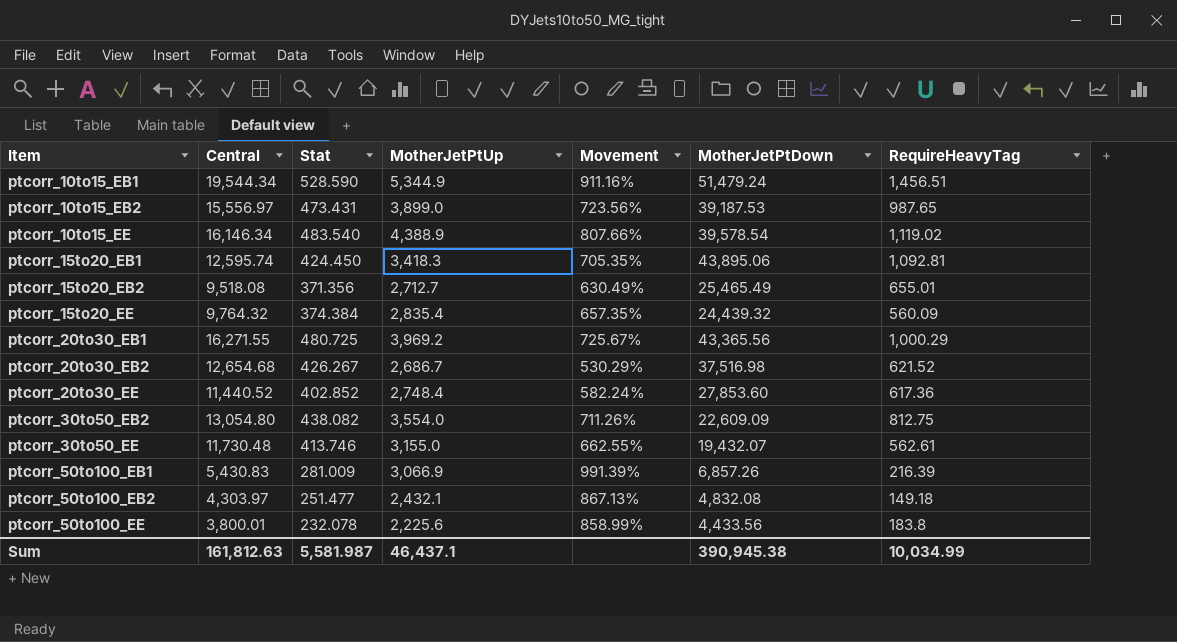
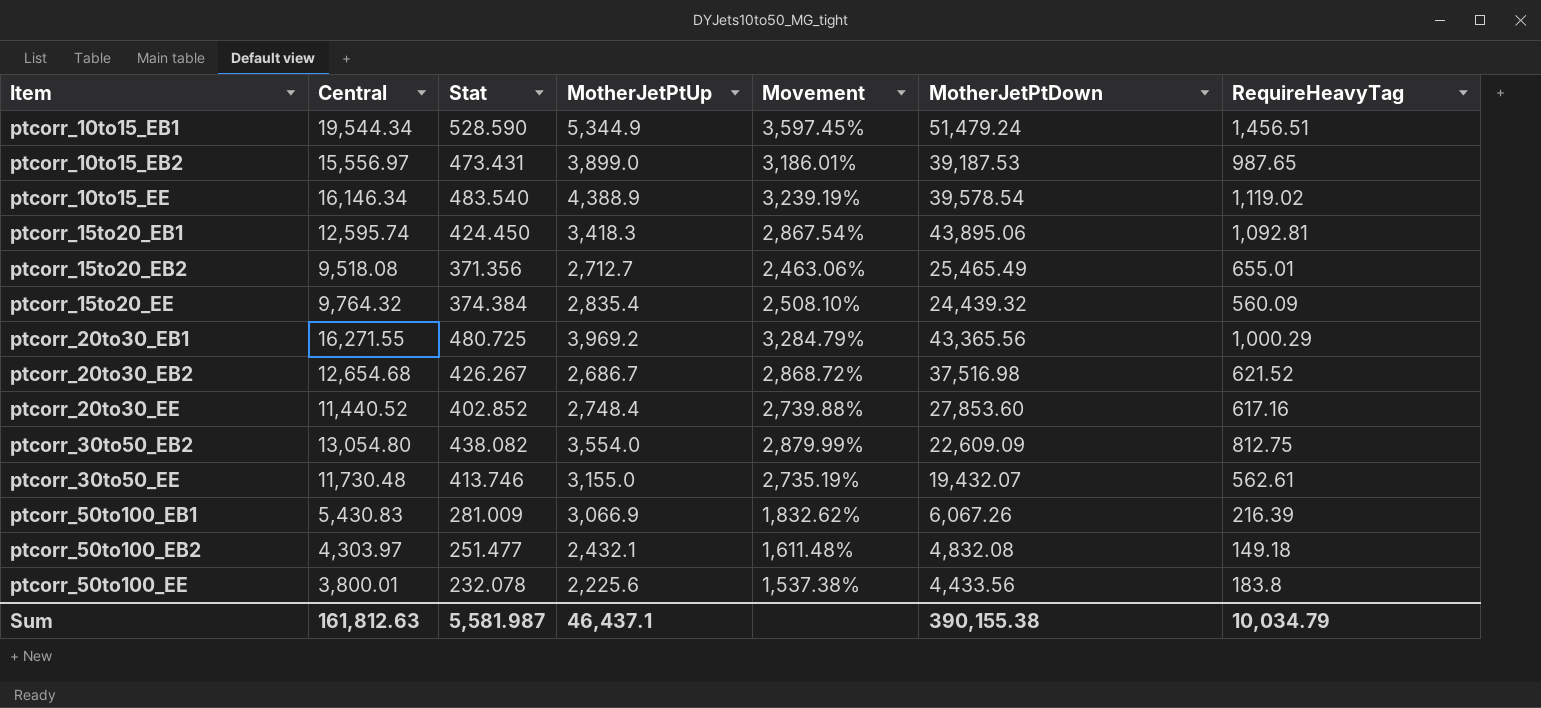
column Movement | formula: ([MotherJetPtUp] - [Stat]) / [Stat] -> ([Central] - [Stat]) / [Stat]
ptcorr_20to30_EE | RequireHeavyTag: 617.36 -> 617.16
ptcorr_50to100_EB1 | MotherJetPtDown: 6,857.26 -> 6,067.26
Sum | MotherJetPtDown: 390,945.38 -> 390,155.38
Sum | RequireHeavyTag: 10,034.99 -> 10,034.79

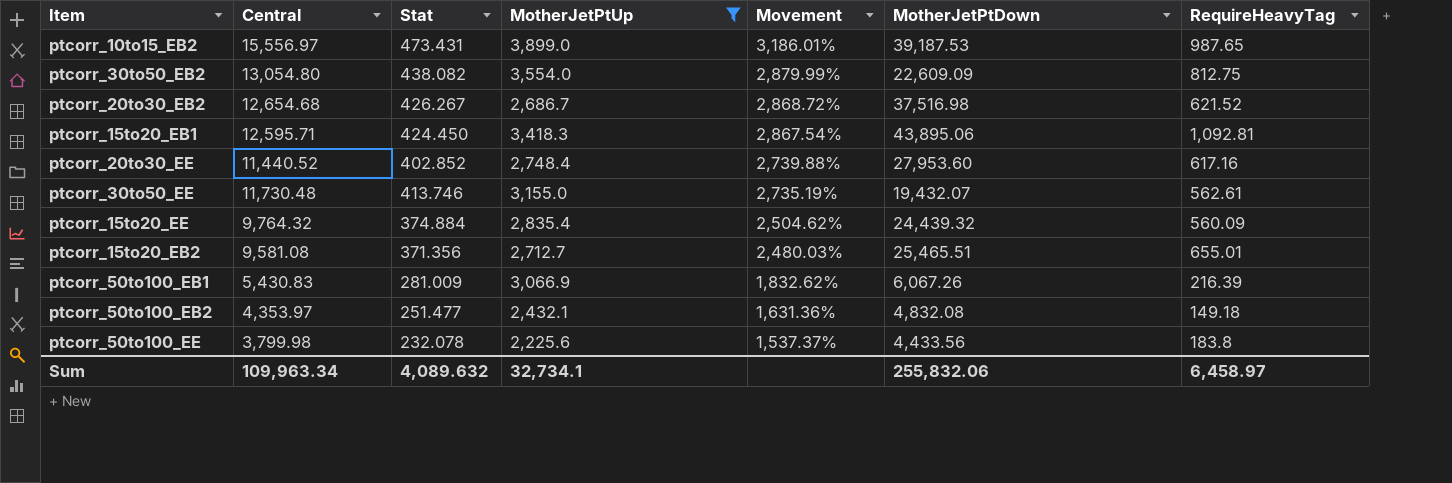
filter: none -> MotherJetPtUp <= 3,899.0
row order: Item ascending -> Movement descending
ptcorr_15to20_EB1 | Central: 12,595.74 -> 12,595.71
ptcorr_20to30_EE | MotherJetPtDown: 27,853.60 -> 27,953.60
ptcorr_15to20_EE | Stat: 374.384 -> 374.884
ptcorr_15to20_EE | Movement: 2,508.10% -> 2,504.62%
ptcorr_15to20_EB2 | Central: 9,518.08 -> 9,581.08
ptcorr_15to20_EB2 | Movement: 2,463.06% -> 2,480.03%
ptcorr_15to20_EB2 | MotherJetPtDown: 25,465.49 -> 25,465.51
ptcorr_50to100_EB2 | Central: 4,303.97 -> 4,353.97
ptcorr_50to100_EB2 | Movement: 1,611.48% -> 1,631.36%
ptcorr_50to100_EE | Central: 3,800.01 -> 3,799.98
ptcorr_50to100_EE | Movement: 1,537.38% -> 1,537.37%
Sum | Central: 161,812.63 -> 109,963.34
Sum | Stat: 5,581.987 -> 4,089.632
Sum | MotherJetPtUp: 46,437.1 -> 32,734.1
Sum | MotherJetPtDown: 390,155.38 -> 255,832.06
Sum | RequireHeavyTag: 10,034.79 -> 6,458.97

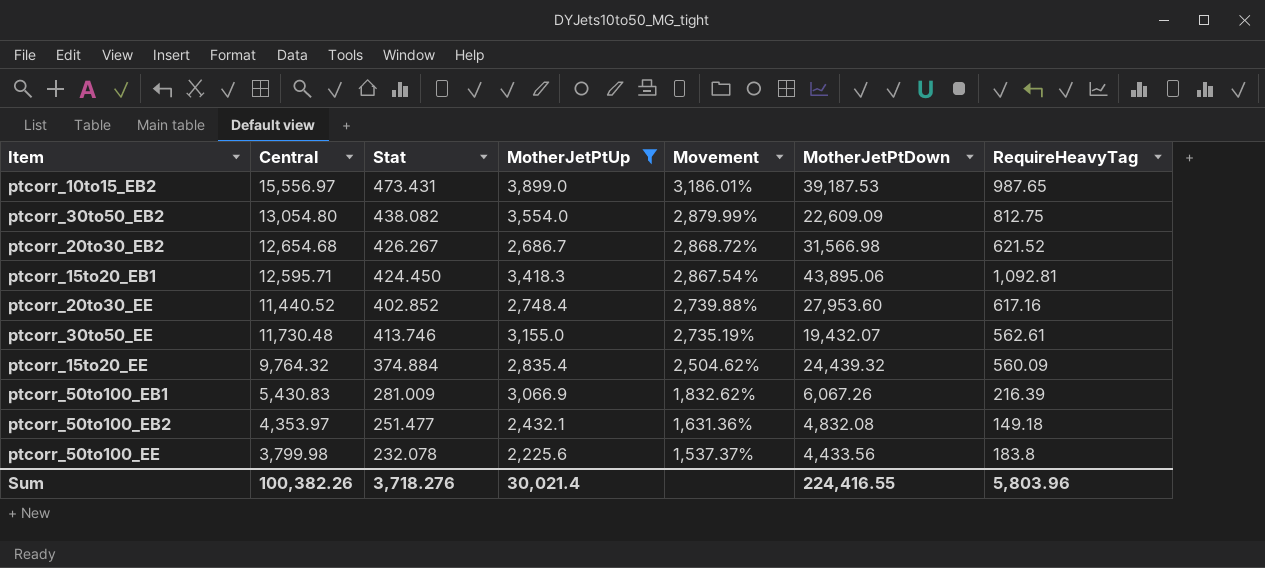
row ptcorr_15to20_EB2: 9,581.08 | 371.356 | 2,712.7 | 2,480.03% | 25,465.51 | 655.01 -> none
ptcorr_20to30_EB2 | MotherJetPtDown: 37,516.98 -> 31,566.98
Sum | Central: 109,963.34 -> 100,382.26
Sum | Stat: 4,089.632 -> 3,718.276
Sum | MotherJetPtUp: 32,734.1 -> 30,021.4
Sum | MotherJetPtDown: 255,832.06 -> 224,416.55
Sum | RequireHeavyTag: 6,458.97 -> 5,803.96

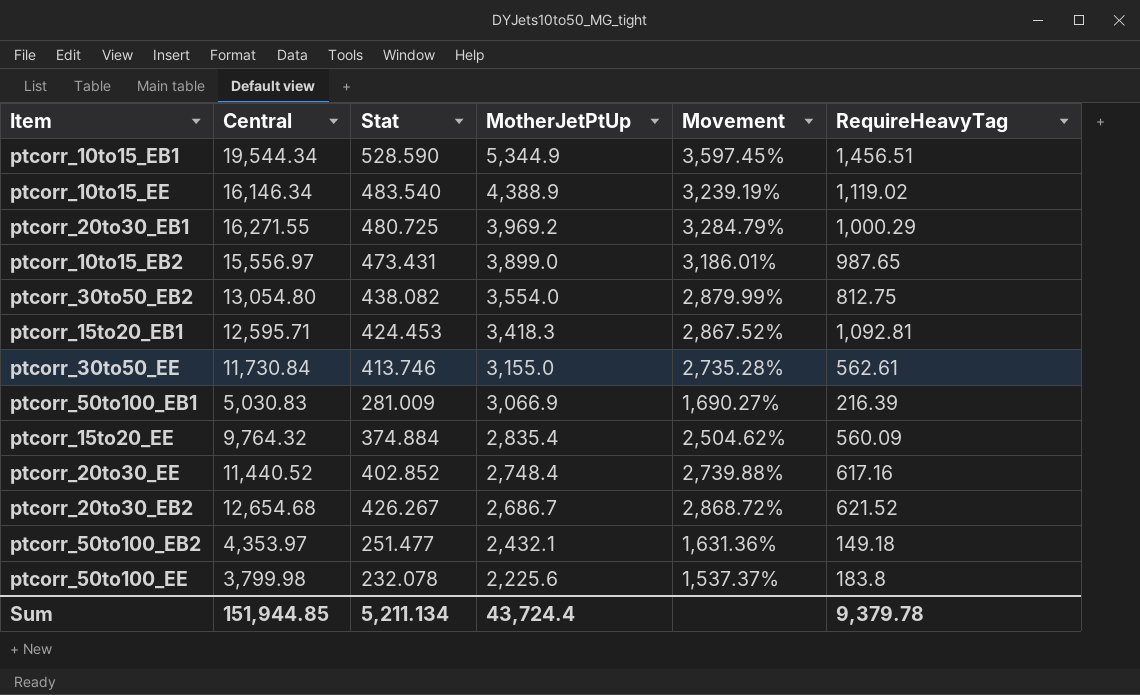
filter: MotherJetPtUp <= 3,899.0 -> none
row order: Movement descending -> MotherJetPtUp descending
column MotherJetPtDown | position: 6 -> none
ptcorr_15to20_EB1 | Stat: 424.450 -> 424.453
ptcorr_15to20_EB1 | Movement: 2,867.54% -> 2,867.52%
ptcorr_30to50_EE | Central: 11,730.48 -> 11,730.84
ptcorr_30to50_EE | Movement: 2,735.19% -> 2,735.28%
ptcorr_50to100_EB1 | Central: 5,430.83 -> 5,030.83
ptcorr_50to100_EB1 | Movement: 1,832.62% -> 1,690.27%
Sum | Central: 100,382.26 -> 151,944.85
Sum | Stat: 3,718.276 -> 5,211.134
Sum | MotherJetPtUp: 30,021.4 -> 43,724.4
Sum | RequireHeavyTag: 5,803.96 -> 9,379.78

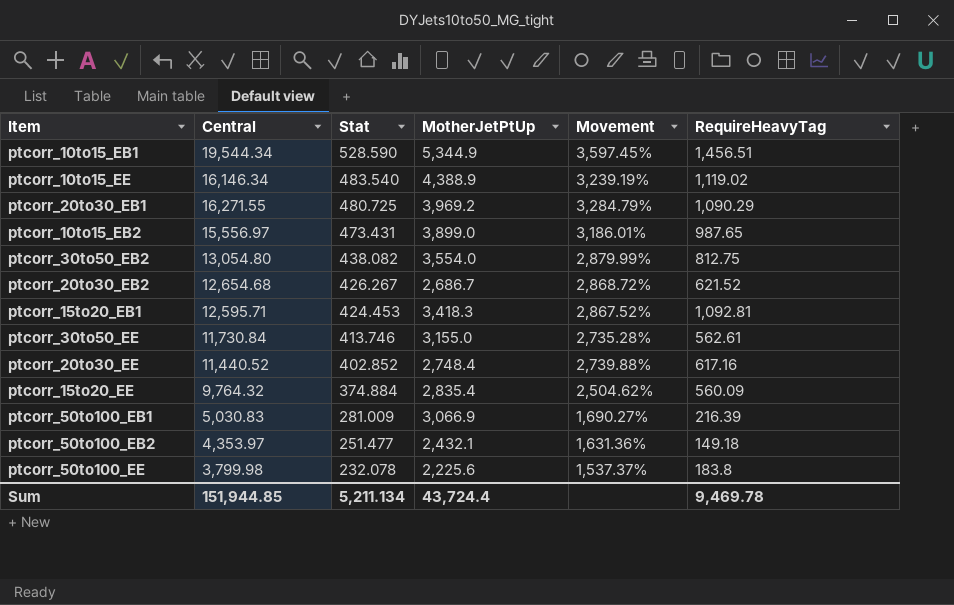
row order: MotherJetPtUp descending -> Stat descending
ptcorr_20to30_EB1 | RequireHeavyTag: 1,000.29 -> 1,090.29
Sum | RequireHeavyTag: 9,379.78 -> 9,469.78

